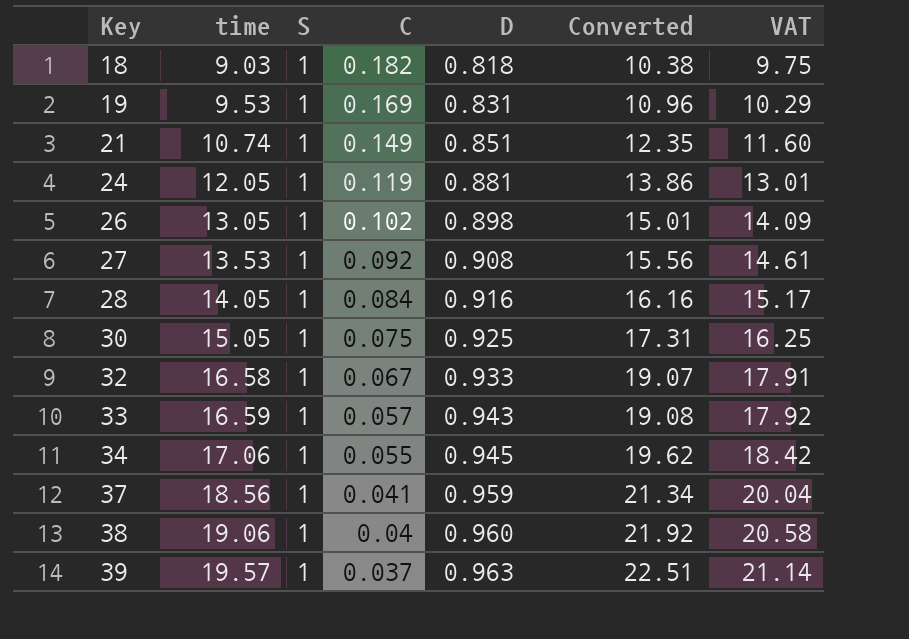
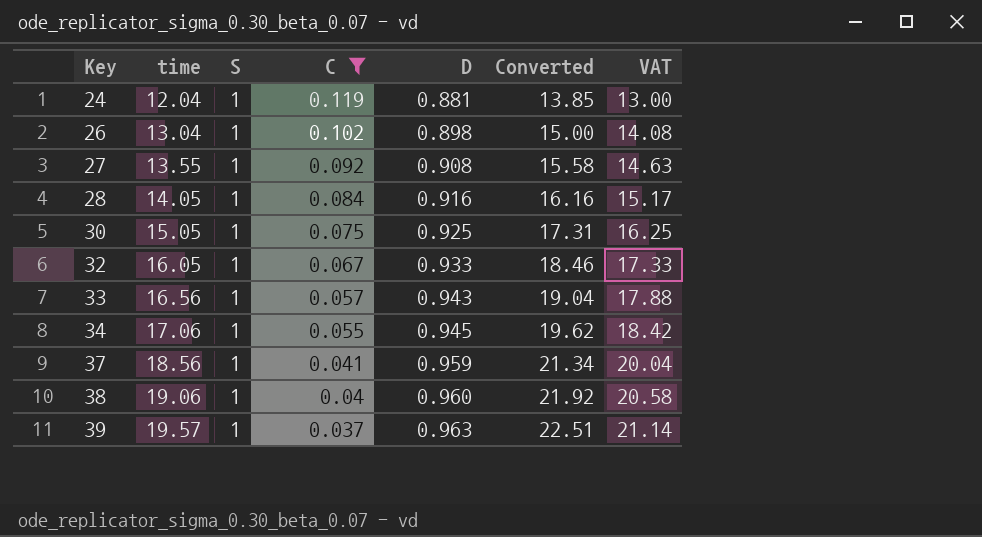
filter: none -> C <= 0.119
24 | time: 12.05 -> 12.04
24 | Converted: 13.86 -> 13.85
24 | VAT: 13.01 -> 13.00
26 | time: 13.05 -> 13.04
26 | Converted: 15.01 -> 15.00
26 | VAT: 14.09 -> 14.08
27 | time: 13.53 -> 13.55
27 | Converted: 15.56 -> 15.58
27 | VAT: 14.61 -> 14.63
32 | time: 16.58 -> 16.05
32 | Converted: 19.07 -> 18.46
32 | VAT: 17.91 -> 17.33
33 | time: 16.59 -> 16.56
33 | Converted: 19.08 -> 19.04
33 | VAT: 17.92 -> 17.88

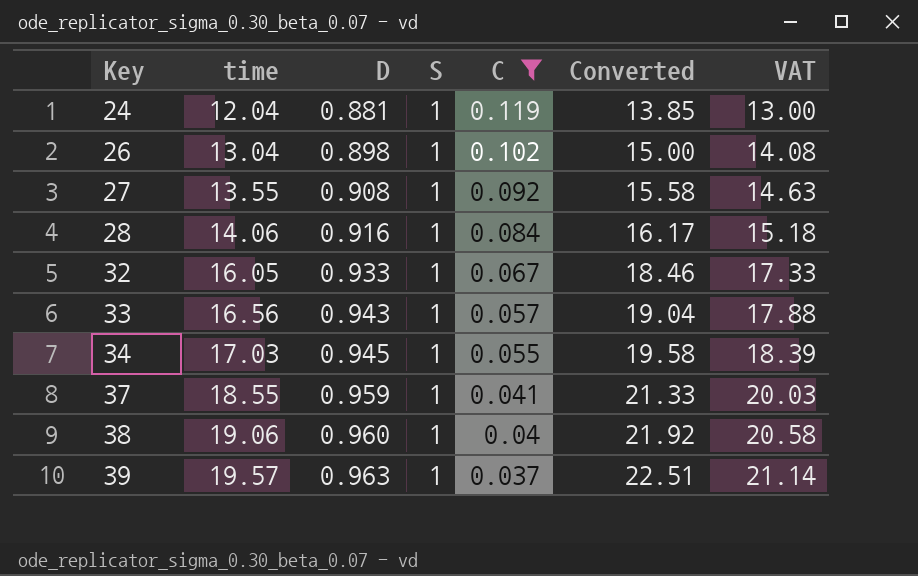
column D | position: 5 -> 3
row 30: 15.05 | 1 | 0.075 | 0.925 | 17.31 | 16.25 -> none
28 | time: 14.05 -> 14.06
28 | Converted: 16.16 -> 16.17
28 | VAT: 15.17 -> 15.18
34 | time: 17.06 -> 17.03
34 | Converted: 19.62 -> 19.58
34 | VAT: 18.42 -> 18.39
37 | time: 18.56 -> 18.55
37 | Converted: 21.34 -> 21.33
37 | VAT: 20.04 -> 20.03

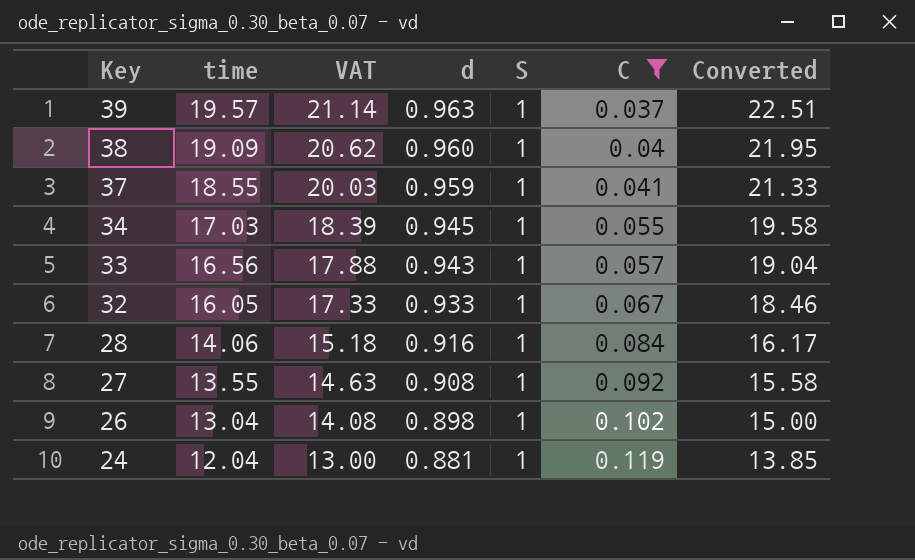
row order: Key ascending -> Key descending
column VAT | position: 7 -> 3
column name: D -> d
38 | time: 19.06 -> 19.09
38 | VAT: 20.58 -> 20.62
38 | Converted: 21.92 -> 21.95

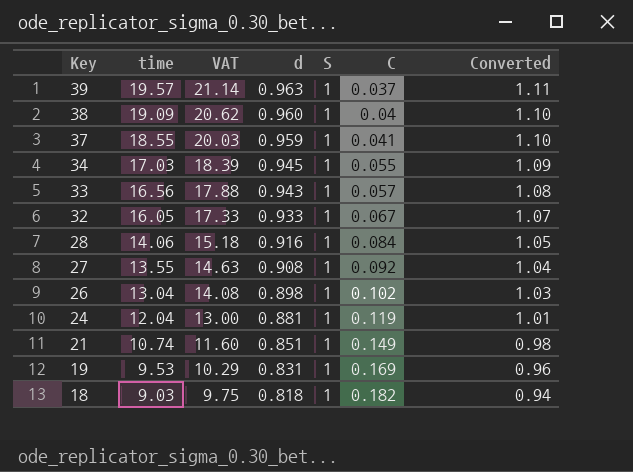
filter: C <= 0.119 -> none
column Converted | formula: [time] * 1.15 -> [d] * 1.15

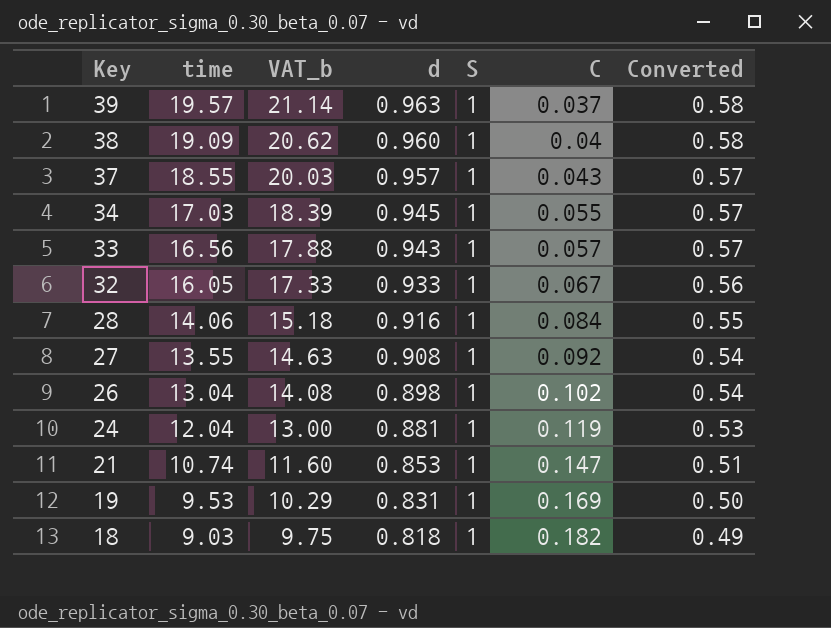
column name: VAT -> VAT_b
column Converted | formula: [d] * 1.15 -> [d] * 0.6
37 | d: 0.959 -> 0.957
37 | C: 0.041 -> 0.043
21 | d: 0.851 -> 0.853
21 | C: 0.149 -> 0.147

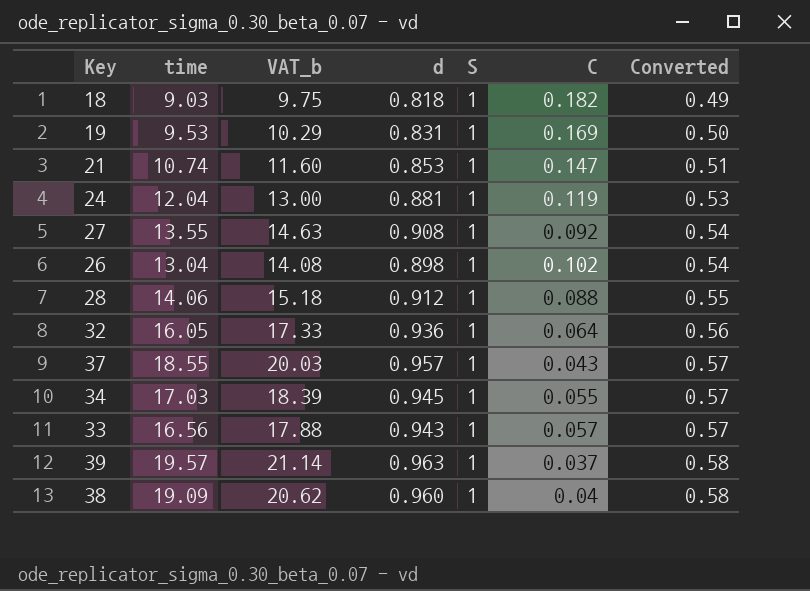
row order: Key descending -> Converted ascending
28 | d: 0.916 -> 0.912
28 | C: 0.084 -> 0.088
32 | d: 0.933 -> 0.936
32 | C: 0.067 -> 0.064

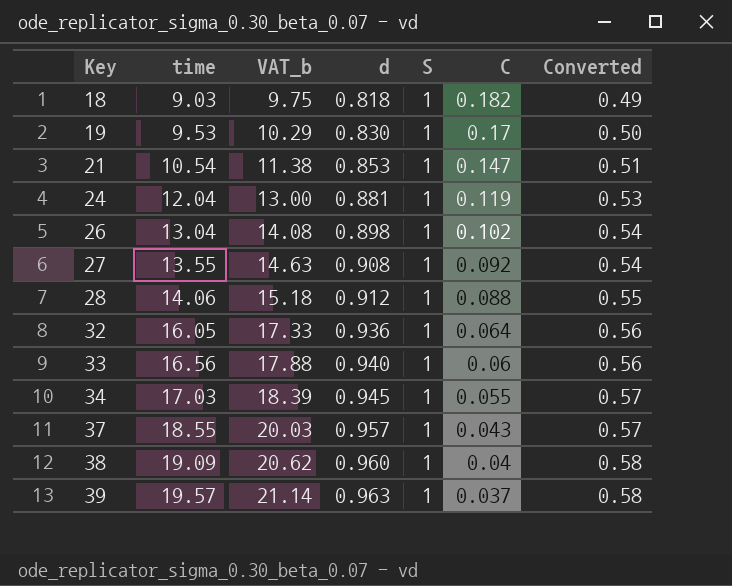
row order: Converted ascending -> Key ascending
19 | d: 0.831 -> 0.830
19 | C: 0.169 -> 0.17
21 | time: 10.74 -> 10.54
21 | VAT_b: 11.60 -> 11.38
33 | d: 0.943 -> 0.940
33 | C: 0.057 -> 0.06
33 | Converted: 0.57 -> 0.56

